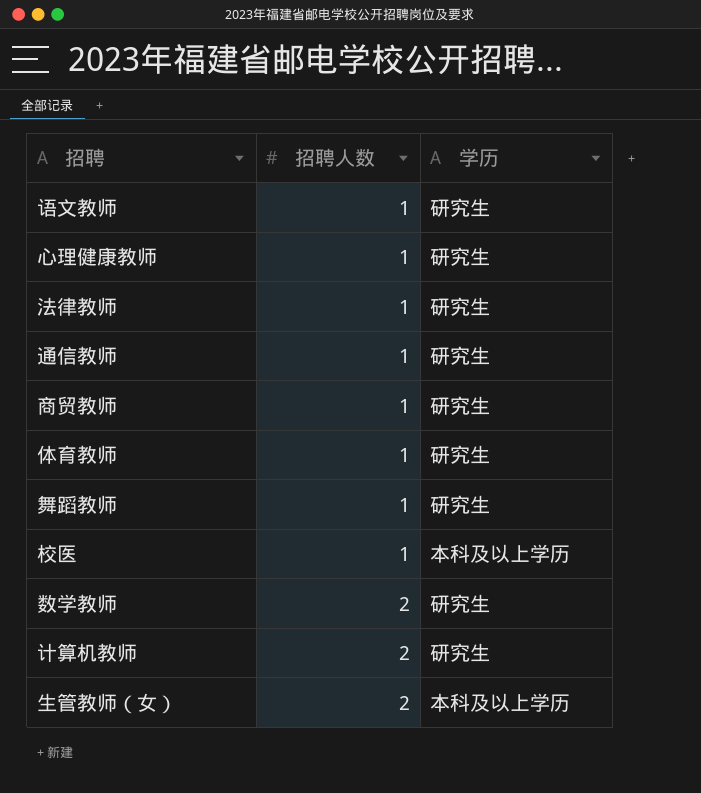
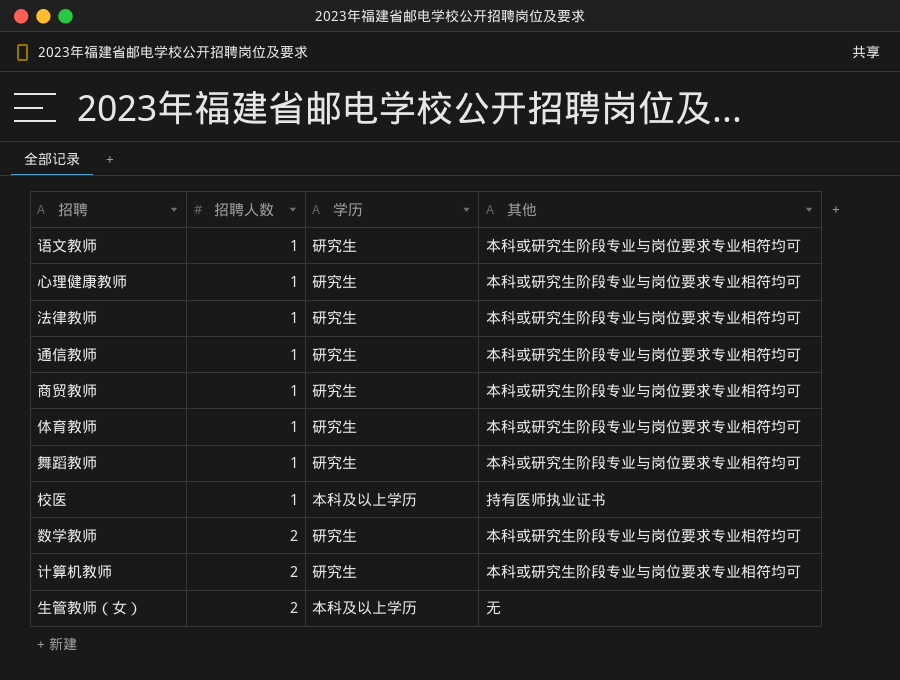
column 其他 | position: none -> 4

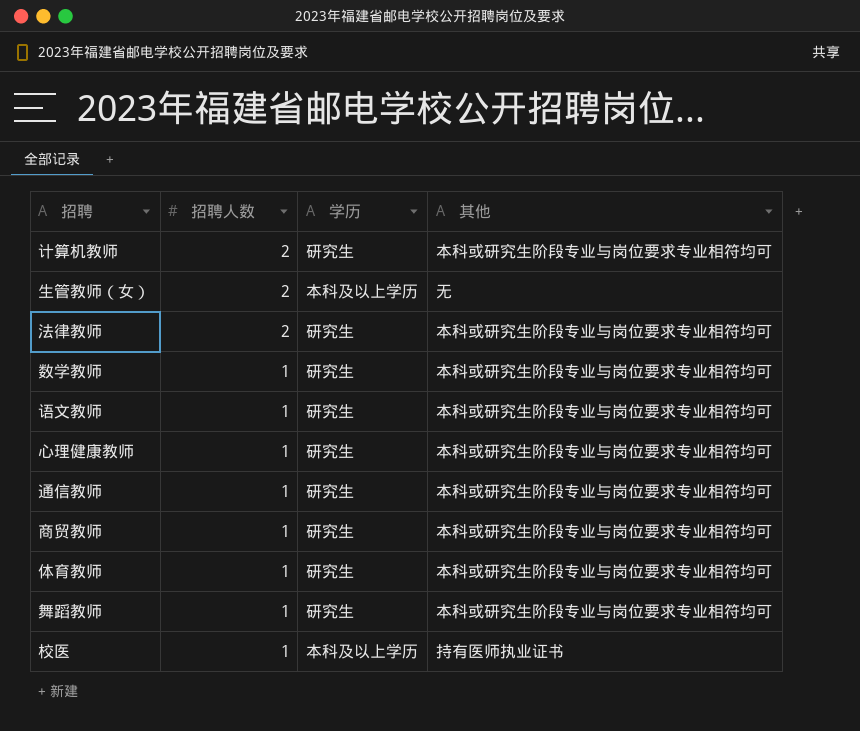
row order: 招聘人数 ascending -> 招聘人数 descending
法律教师 | 招聘人数: 1 -> 2
数学教师 | 招聘人数: 2 -> 1

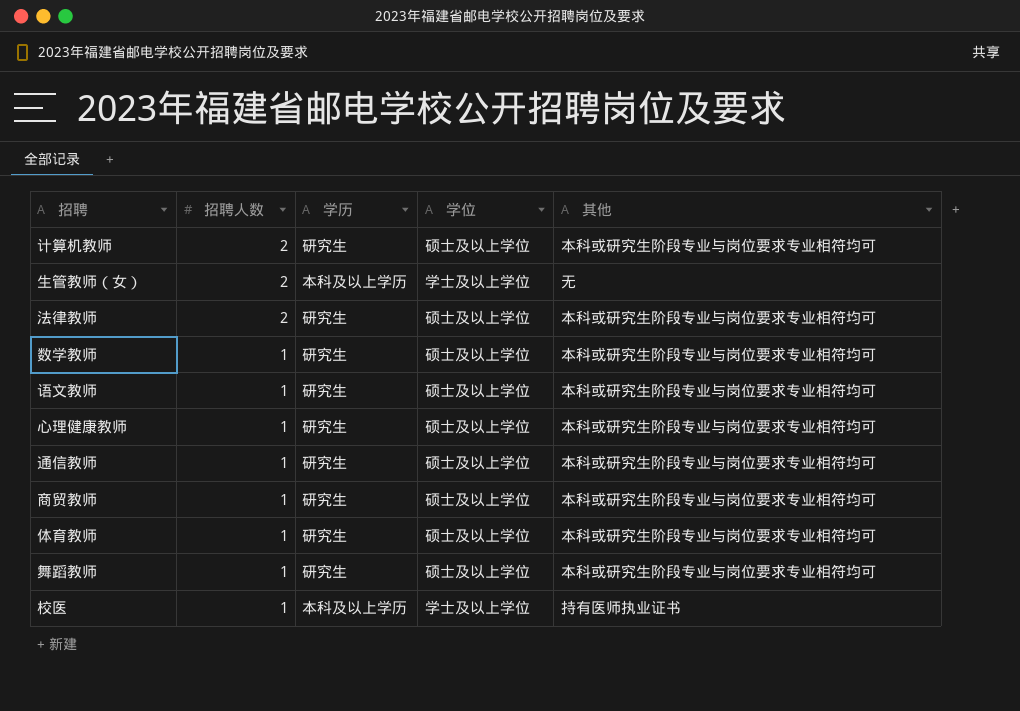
column 学位 | position: none -> 4

